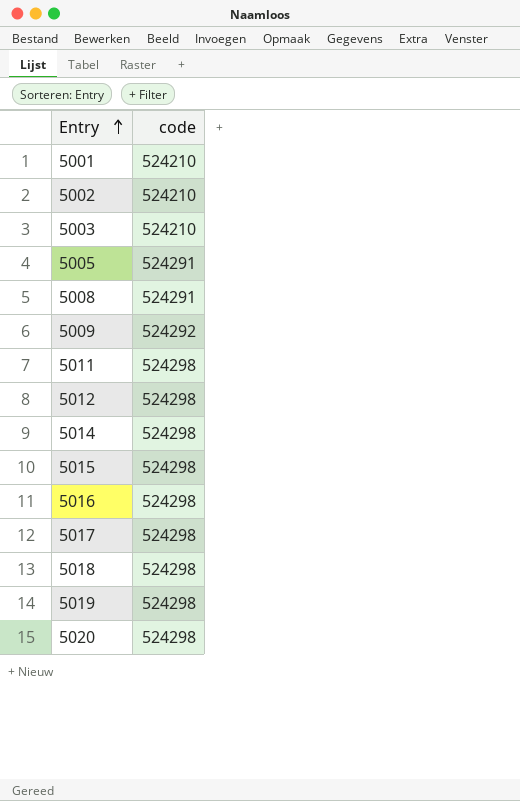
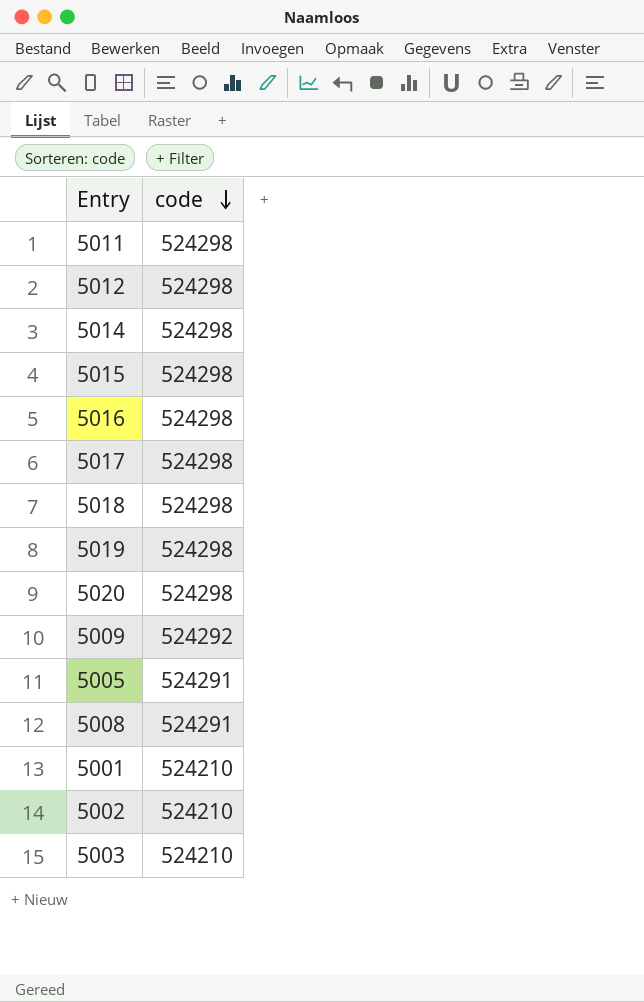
row order: Entry ascending -> code descending

